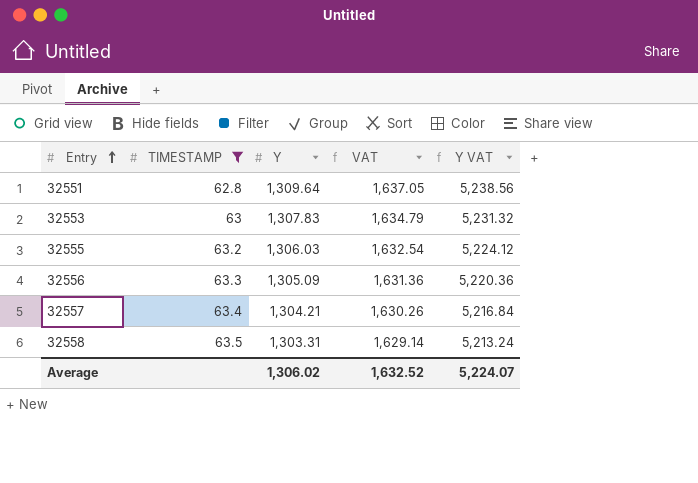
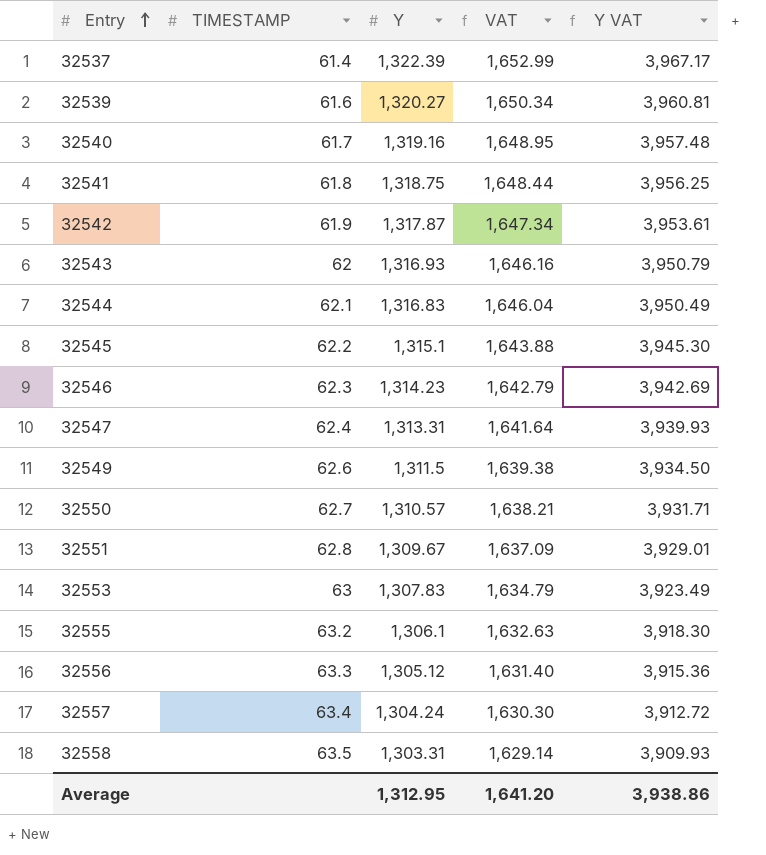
filter: TIMESTAMP >= 62.8 -> none
column Y VAT | formula: [Y] * 4 -> [Y] * 3
32551 | Y: 1,309.64 -> 1,309.67
32551 | VAT: 1,637.05 -> 1,637.09
32555 | Y: 1,306.03 -> 1,306.1
32555 | VAT: 1,632.54 -> 1,632.63
32556 | Y: 1,305.09 -> 1,305.12
32556 | VAT: 1,631.36 -> 1,631.40
32557 | Y: 1,304.21 -> 1,304.24
32557 | VAT: 1,630.26 -> 1,630.30
Average | Y: 1,306.02 -> 1,312.95
Average | VAT: 1,632.52 -> 1,641.20
Average | Y VAT: 5,224.07 -> 3,938.86

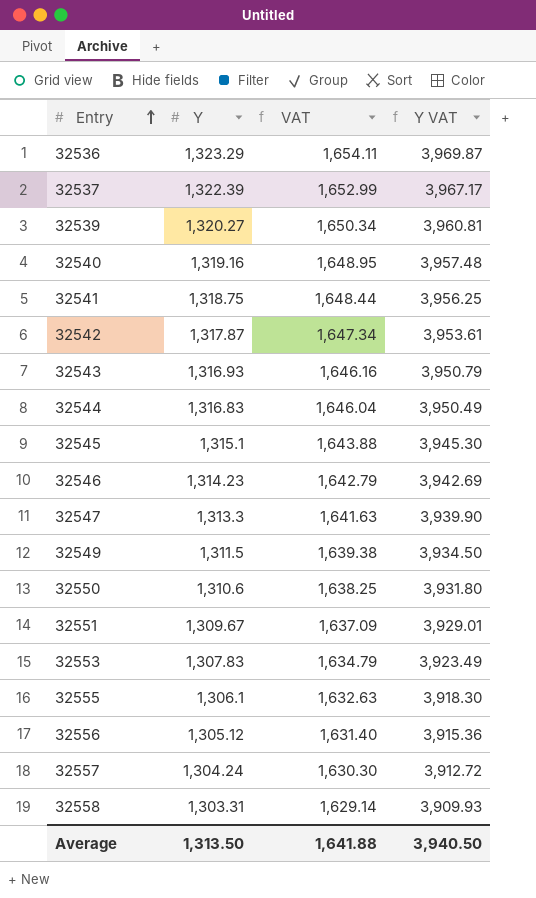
column TIMESTAMP | position: 2 -> none
row 32536: none -> 1,323.29 | 1,654.11 | 3,969.87
32547 | Y: 1,313.31 -> 1,313.3
32547 | VAT: 1,641.64 -> 1,641.63
32547 | Y VAT: 3,939.93 -> 3,939.90
32550 | Y: 1,310.57 -> 1,310.6
32550 | VAT: 1,638.21 -> 1,638.25
32550 | Y VAT: 3,931.71 -> 3,931.80
Average | Y: 1,312.95 -> 1,313.50
Average | VAT: 1,641.20 -> 1,641.88
Average | Y VAT: 3,938.86 -> 3,940.50

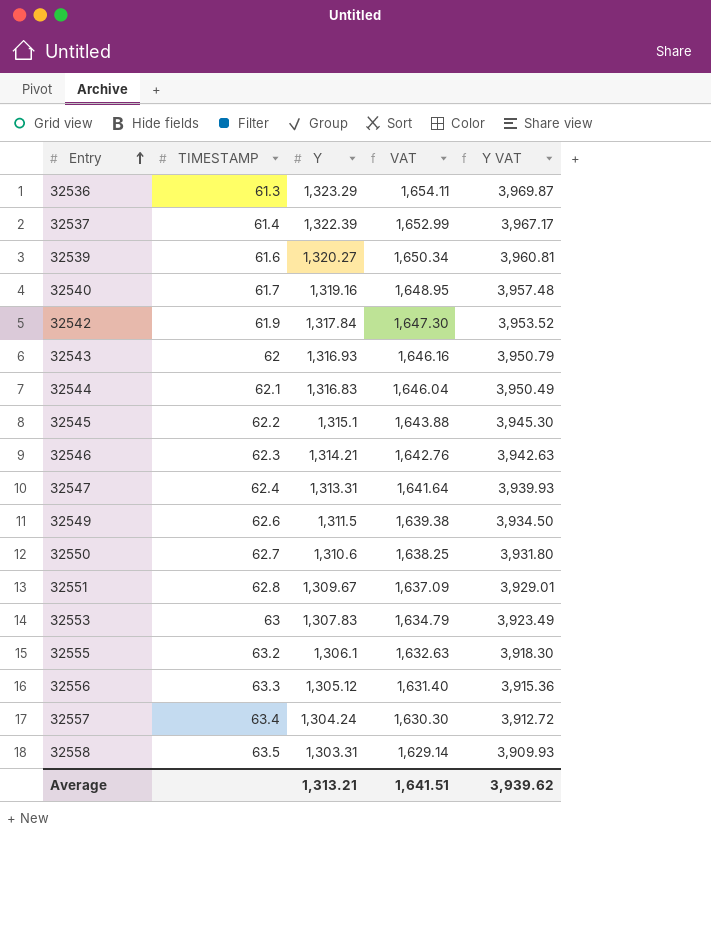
column TIMESTAMP | position: none -> 2
row 32541: 1,318.75 | 1,648.44 | 3,956.25 -> none
32542 | Y: 1,317.87 -> 1,317.84
32542 | VAT: 1,647.34 -> 1,647.30
32542 | Y VAT: 3,953.61 -> 3,953.52
32546 | Y: 1,314.23 -> 1,314.21
32546 | VAT: 1,642.79 -> 1,642.76
32546 | Y VAT: 3,942.69 -> 3,942.63
32547 | Y: 1,313.3 -> 1,313.31
32547 | VAT: 1,641.63 -> 1,641.64
32547 | Y VAT: 3,939.90 -> 3,939.93
Average | Y: 1,313.50 -> 1,313.21
Average | VAT: 1,641.88 -> 1,641.51
Average | Y VAT: 3,940.50 -> 3,939.62

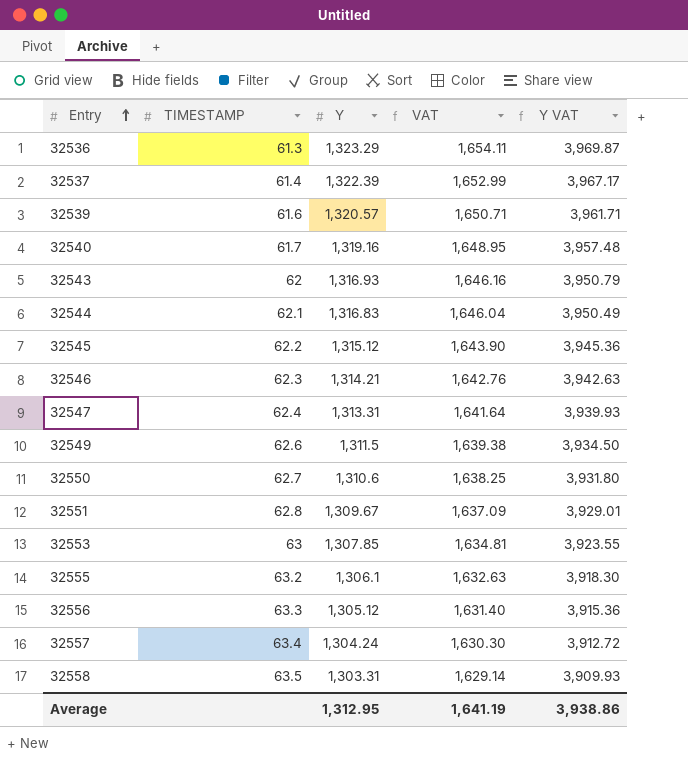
row 32542: 61.9 | 1,317.84 | 1,647.30 | 3,953.52 -> none
32539 | Y: 1,320.27 -> 1,320.57
32539 | VAT: 1,650.34 -> 1,650.71
32539 | Y VAT: 3,960.81 -> 3,961.71
32545 | Y: 1,315.1 -> 1,315.12
32545 | VAT: 1,643.88 -> 1,643.90
32545 | Y VAT: 3,945.30 -> 3,945.36
32553 | Y: 1,307.83 -> 1,307.85
32553 | VAT: 1,634.79 -> 1,634.81
32553 | Y VAT: 3,923.49 -> 3,923.55
Average | Y: 1,313.21 -> 1,312.95
Average | VAT: 1,641.51 -> 1,641.19
Average | Y VAT: 3,939.62 -> 3,938.86

